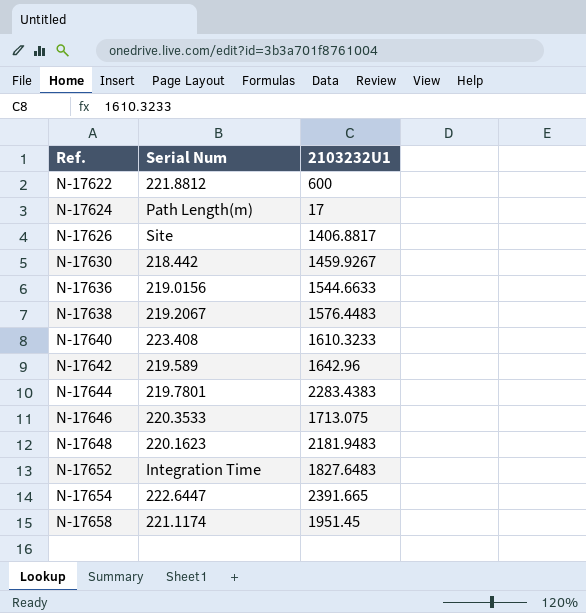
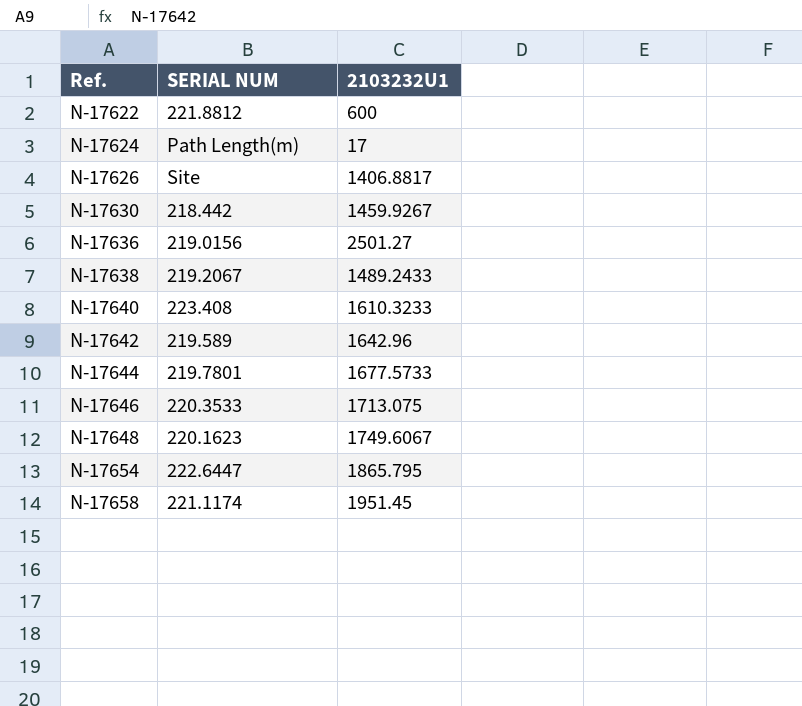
column name: Serial Num -> SERIAL NUM
row N-17652: Integration Time | 1827.6483 -> none
N-17636 | 2103232U1: 1544.6633 -> 2501.27
N-17638 | 2103232U1: 1576.4483 -> 1489.2433
N-17644 | 2103232U1: 2283.4383 -> 1677.5733
N-17648 | 2103232U1: 2181.9483 -> 1749.6067
N-17654 | 2103232U1: 2391.665 -> 1865.795

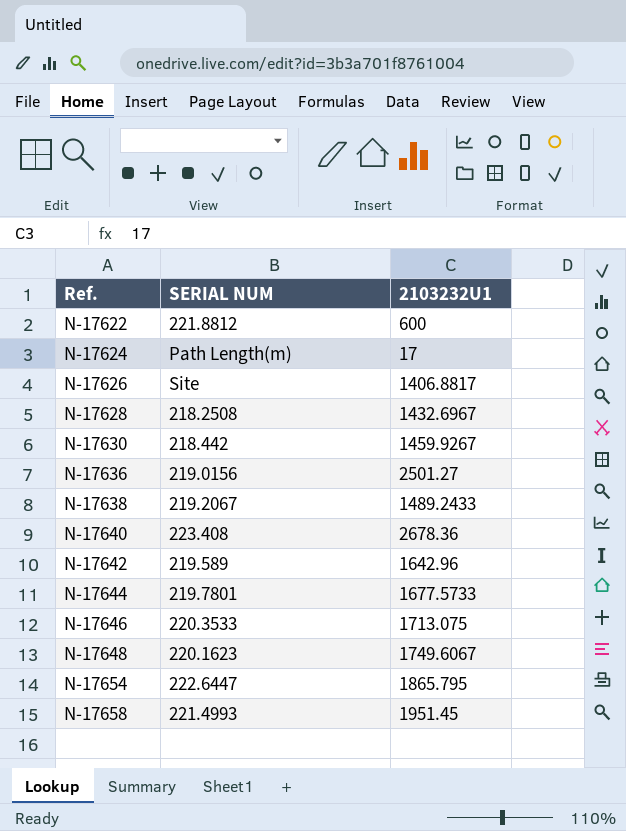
row N-17628: none -> 218.2508 | 1432.6967
N-17640 | 2103232U1: 1610.3233 -> 2678.36
N-17658 | SERIAL NUM: 221.1174 -> 221.4993

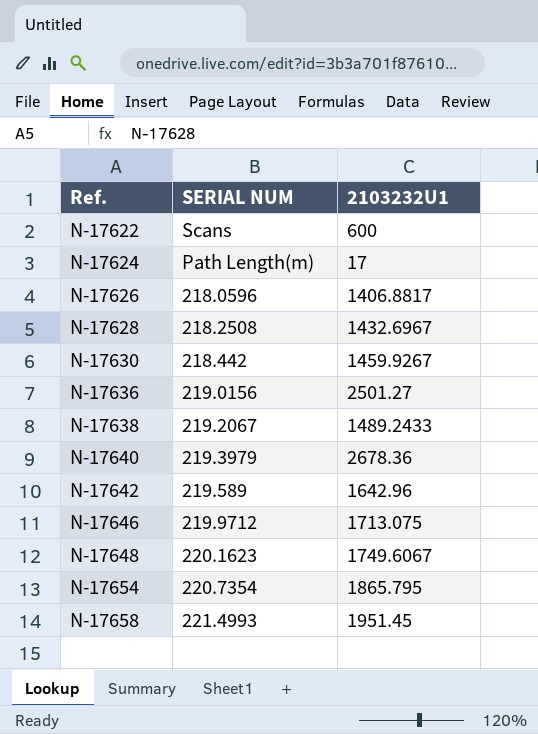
row N-17644: 219.7801 | 1677.5733 -> none
N-17622 | SERIAL NUM: 221.8812 -> Scans
N-17626 | SERIAL NUM: Site -> 218.0596
N-17640 | SERIAL NUM: 223.408 -> 219.3979
N-17646 | SERIAL NUM: 220.3533 -> 219.9712
N-17654 | SERIAL NUM: 222.6447 -> 220.7354

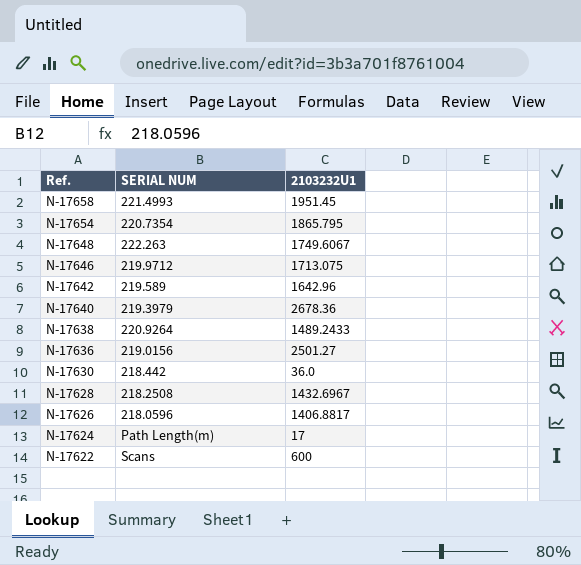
row order: Ref. ascending -> Ref. descending
N-17648 | SERIAL NUM: 220.1623 -> 222.263
N-17638 | SERIAL NUM: 219.2067 -> 220.9264
N-17630 | 2103232U1: 1459.9267 -> 36.0

